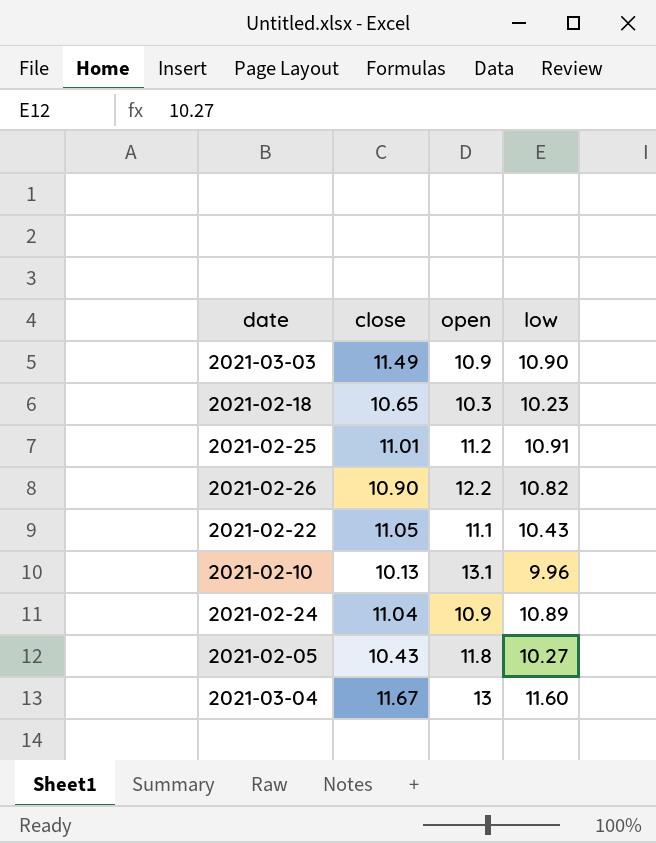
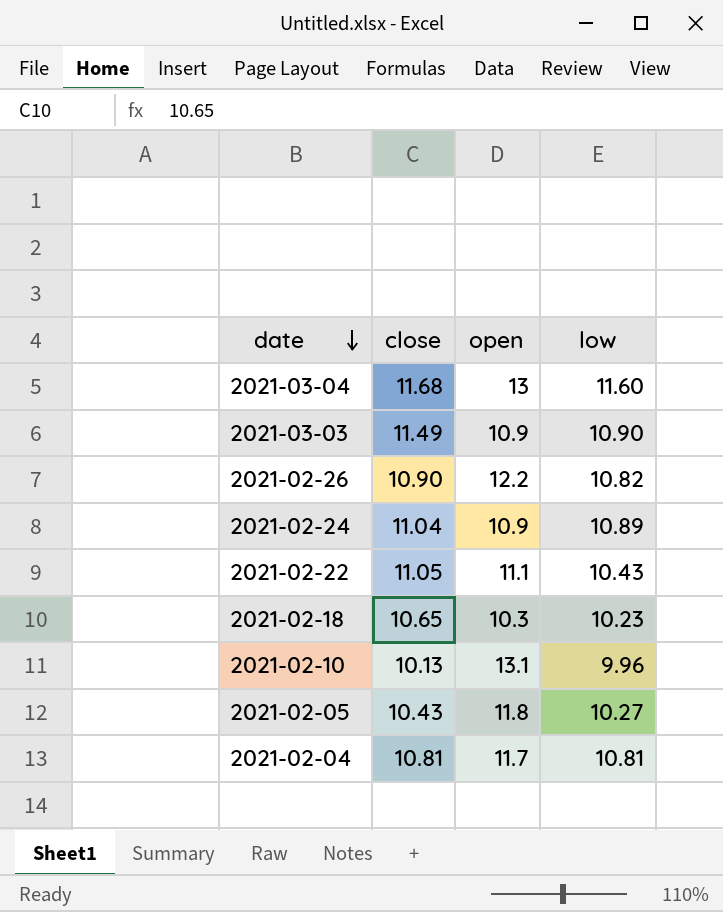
row order: none -> date descending
row 2021-02-25: 11.01 | 11.2 | 10.91 -> none
2021-03-04 | close: 11.67 -> 11.68
row 2021-02-04: none -> 10.81 | 11.7 | 10.81

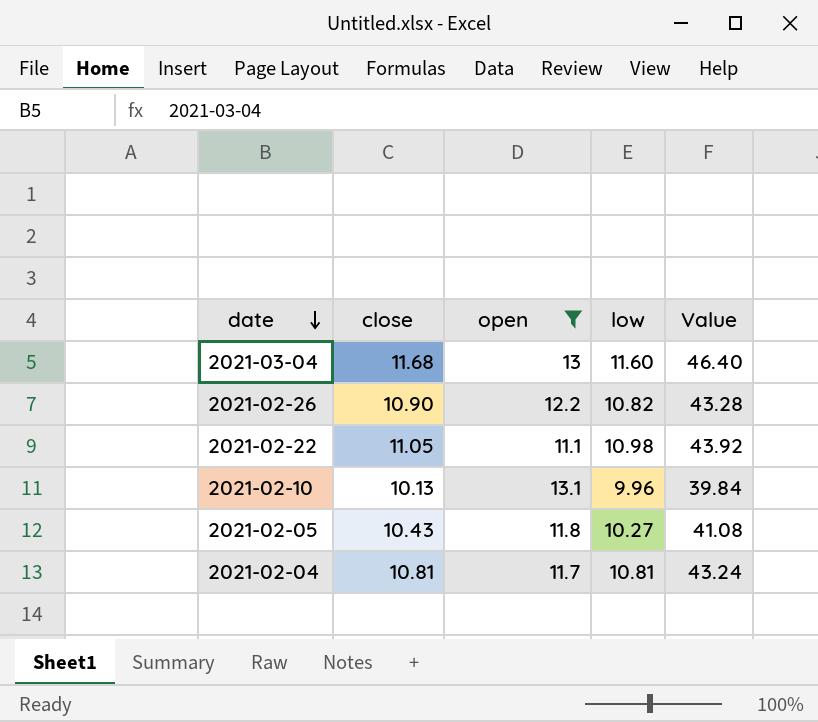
filter: none -> open >= 11.1
column Value | formula: none -> [low] * 4
2021-02-22 | low: 10.43 -> 10.98

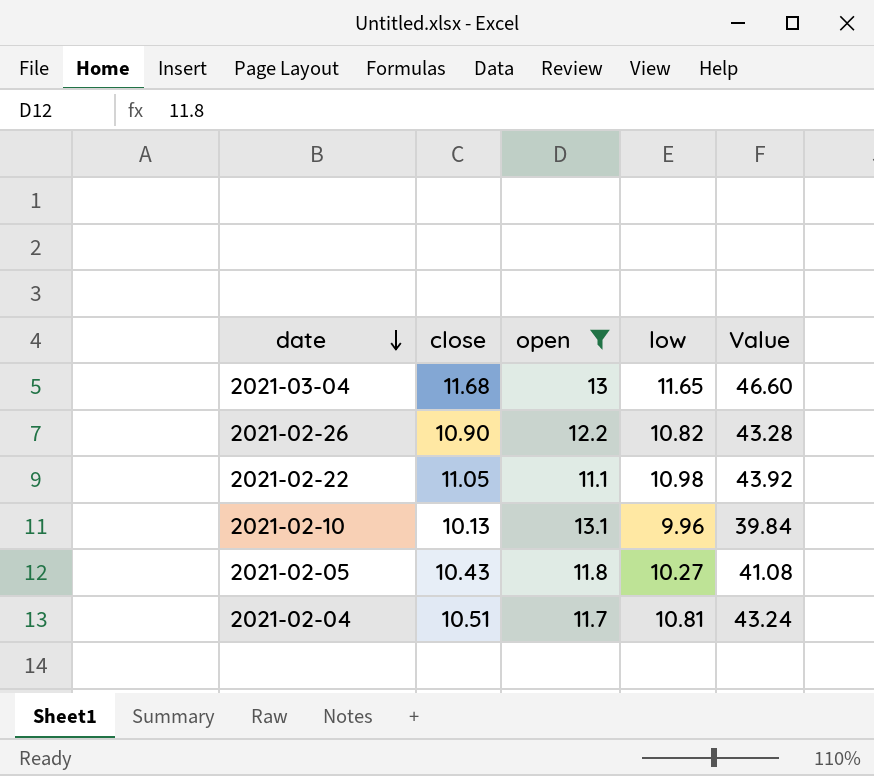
2021-03-04 | low: 11.60 -> 11.65
2021-03-04 | Value: 46.40 -> 46.60
2021-02-04 | close: 10.81 -> 10.51

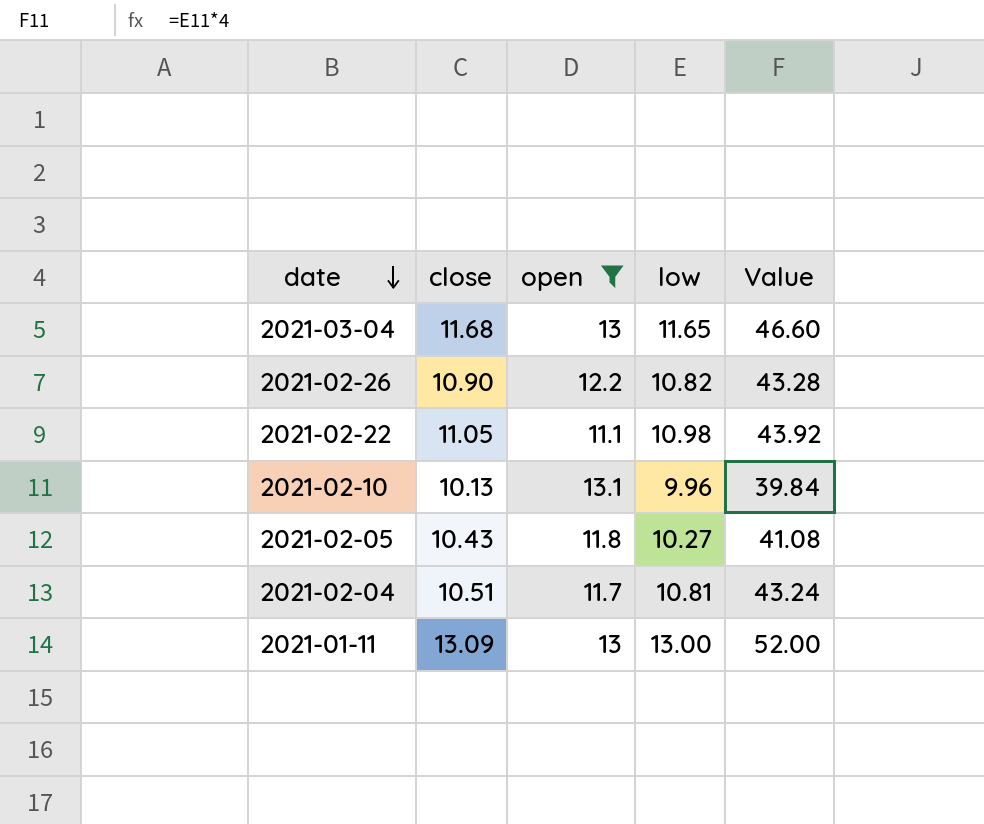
row 2021-01-11: none -> 13.09 | 13 | 13.00 | 52.00

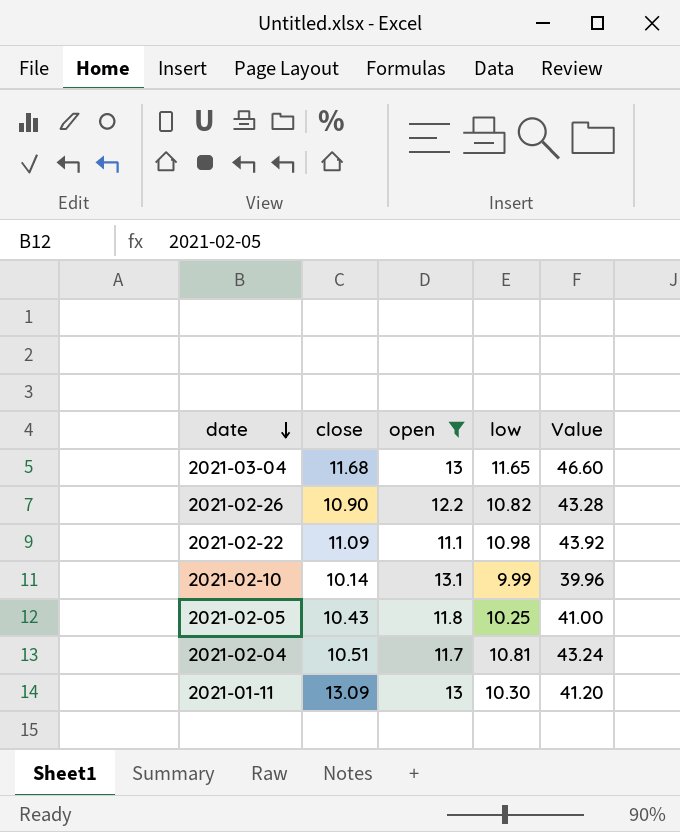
2021-02-22 | close: 11.05 -> 11.09
2021-02-10 | close: 10.13 -> 10.14
2021-02-10 | low: 9.96 -> 9.99
2021-02-10 | Value: 39.84 -> 39.96
2021-02-05 | low: 10.27 -> 10.25
2021-02-05 | Value: 41.08 -> 41.00
2021-01-11 | low: 13.00 -> 10.30
2021-01-11 | Value: 52.00 -> 41.20

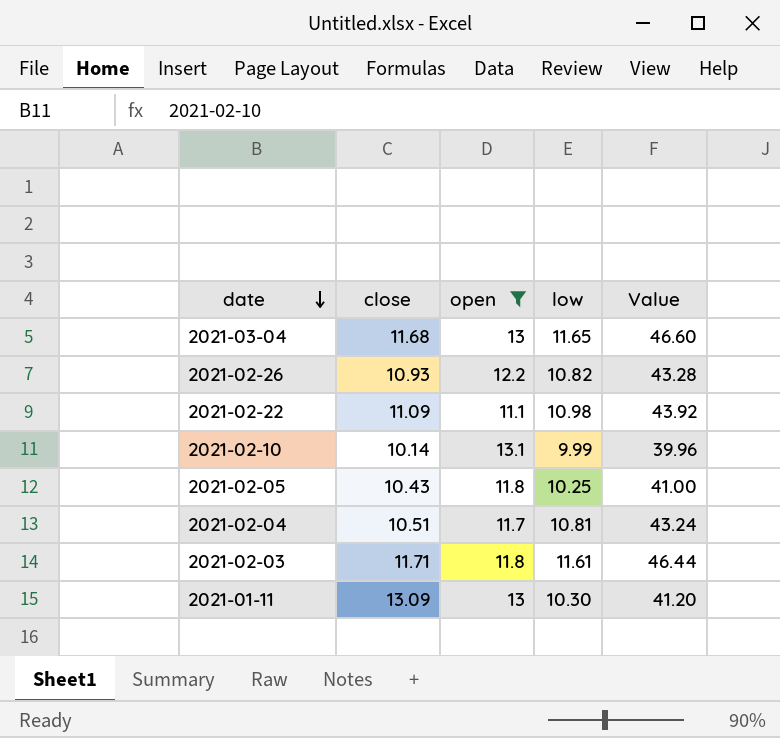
2021-02-26 | close: 10.90 -> 10.93
row 2021-02-03: none -> 11.71 | 11.8 | 11.61 | 46.44

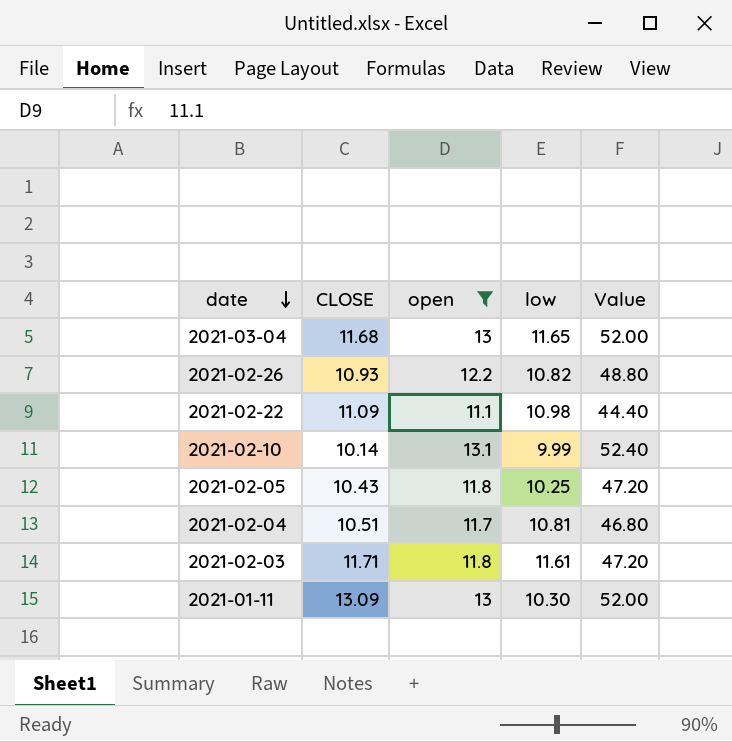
column name: close -> CLOSE
column Value | formula: [low] * 4 -> [open] * 4

